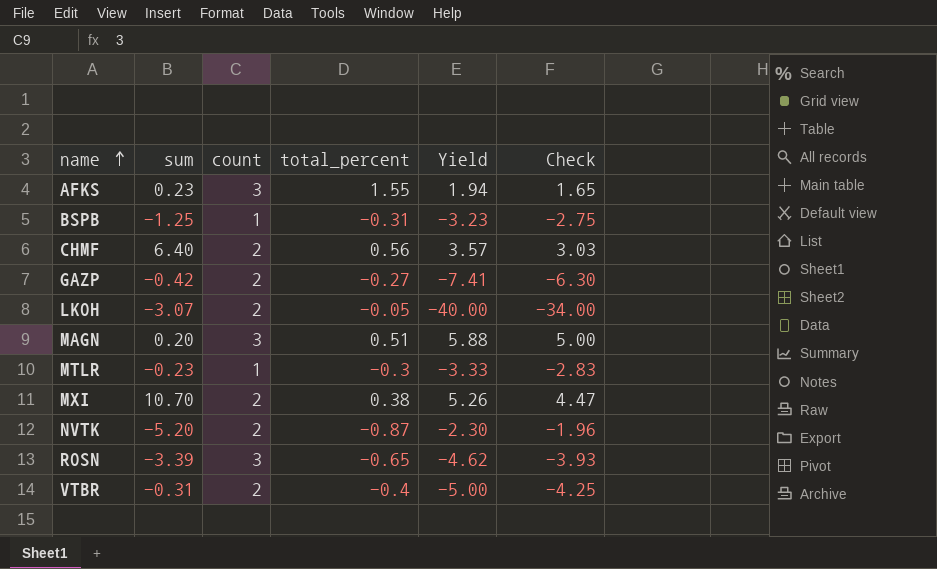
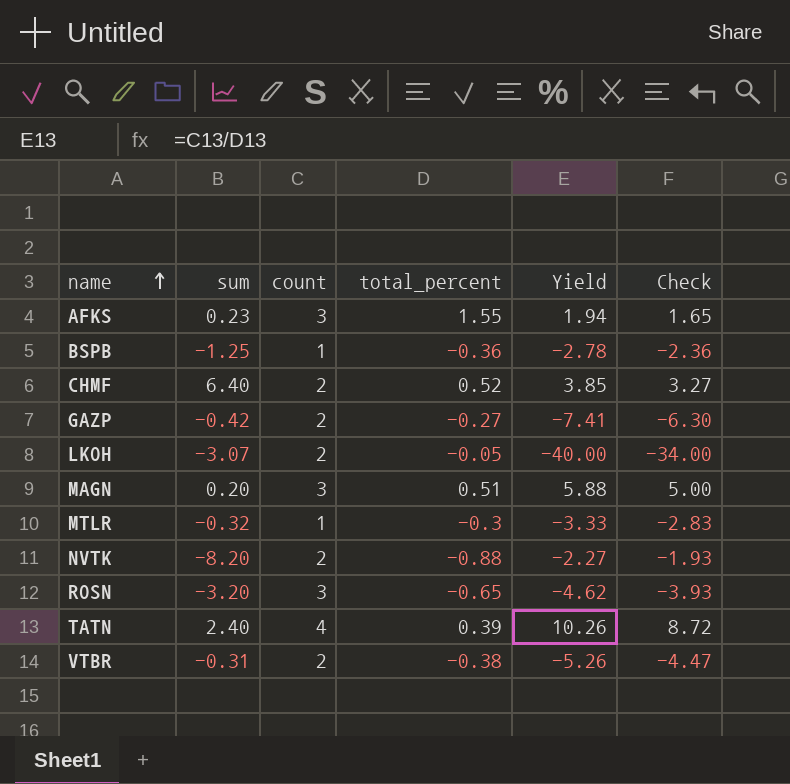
row MXI: 10.70 | 2 | 0.38 | 5.26 | 4.47 -> none
BSPB | total_percent: -0.31 -> -0.36
BSPB | Yield: -3.23 -> -2.78
BSPB | Check: -2.75 -> -2.36
CHMF | total_percent: 0.56 -> 0.52
CHMF | Yield: 3.57 -> 3.85
CHMF | Check: 3.03 -> 3.27
MTLR | sum: -0.23 -> -0.32
NVTK | sum: -5.20 -> -8.20
NVTK | total_percent: -0.87 -> -0.88
NVTK | Yield: -2.30 -> -2.27
NVTK | Check: -1.96 -> -1.93
ROSN | sum: -3.39 -> -3.20
row TATN: none -> 2.40 | 4 | 0.39 | 10.26 | 8.72
VTBR | total_percent: -0.4 -> -0.38
VTBR | Yield: -5.00 -> -5.26
VTBR | Check: -4.25 -> -4.47

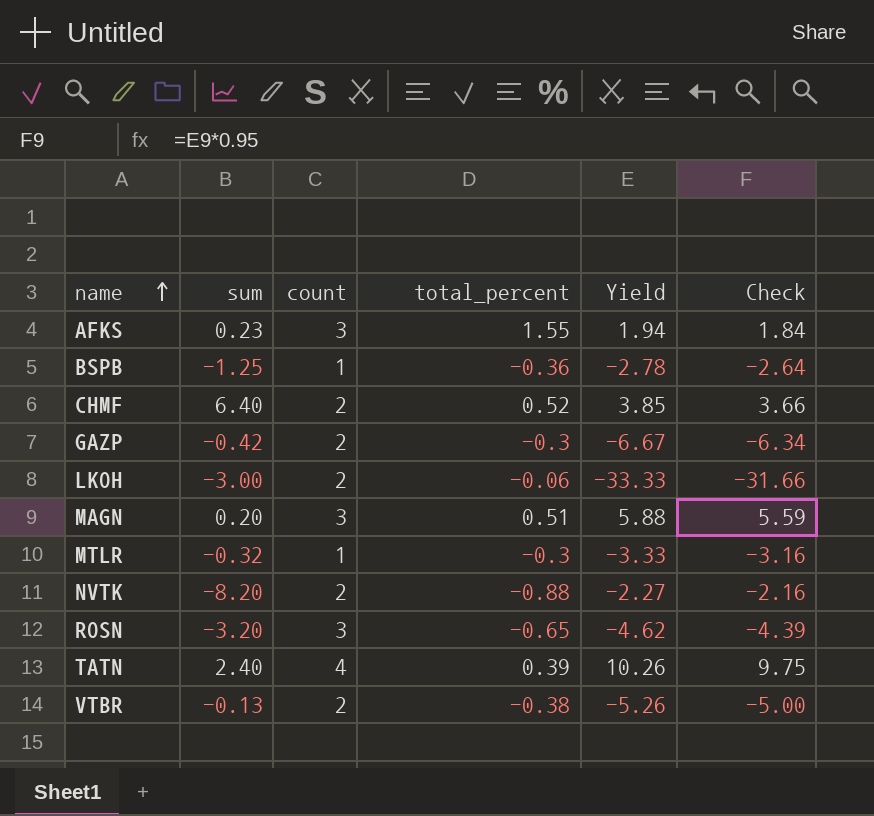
column Check | formula: [Yield] * 0.85 -> [Yield] * 0.95
GAZP | total_percent: -0.27 -> -0.3
GAZP | Yield: -7.41 -> -6.67
LKOH | sum: -3.07 -> -3.00
LKOH | total_percent: -0.05 -> -0.06
LKOH | Yield: -40.00 -> -33.33
VTBR | sum: -0.31 -> -0.13

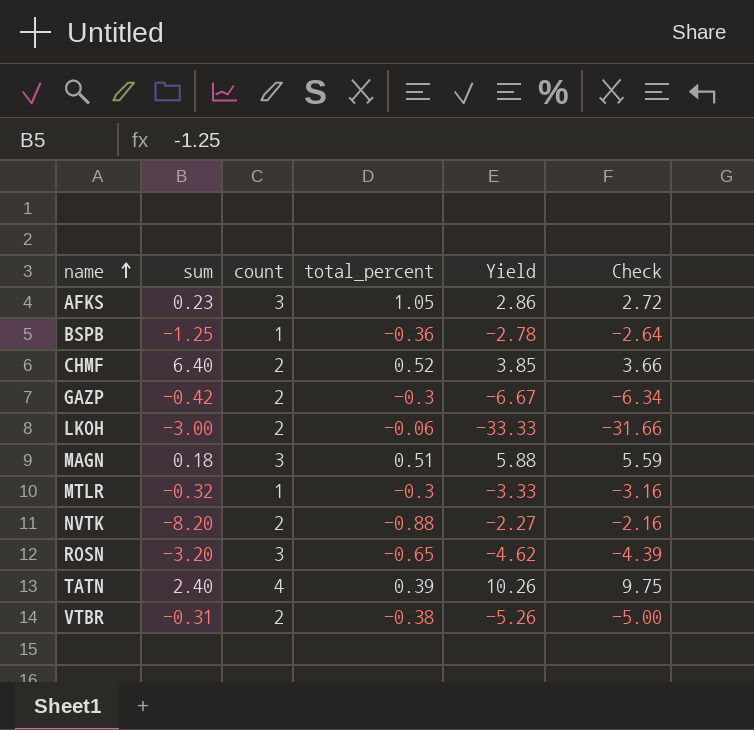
AFKS | total_percent: 1.55 -> 1.05
AFKS | Yield: 1.94 -> 2.86
AFKS | Check: 1.84 -> 2.72
MAGN | sum: 0.20 -> 0.18
VTBR | sum: -0.13 -> -0.31

